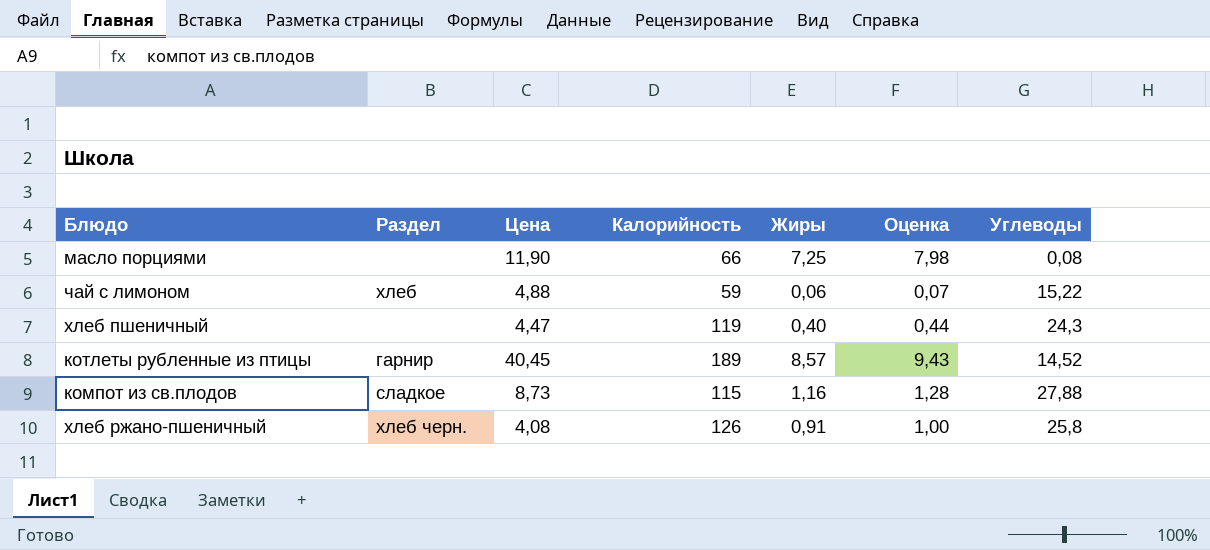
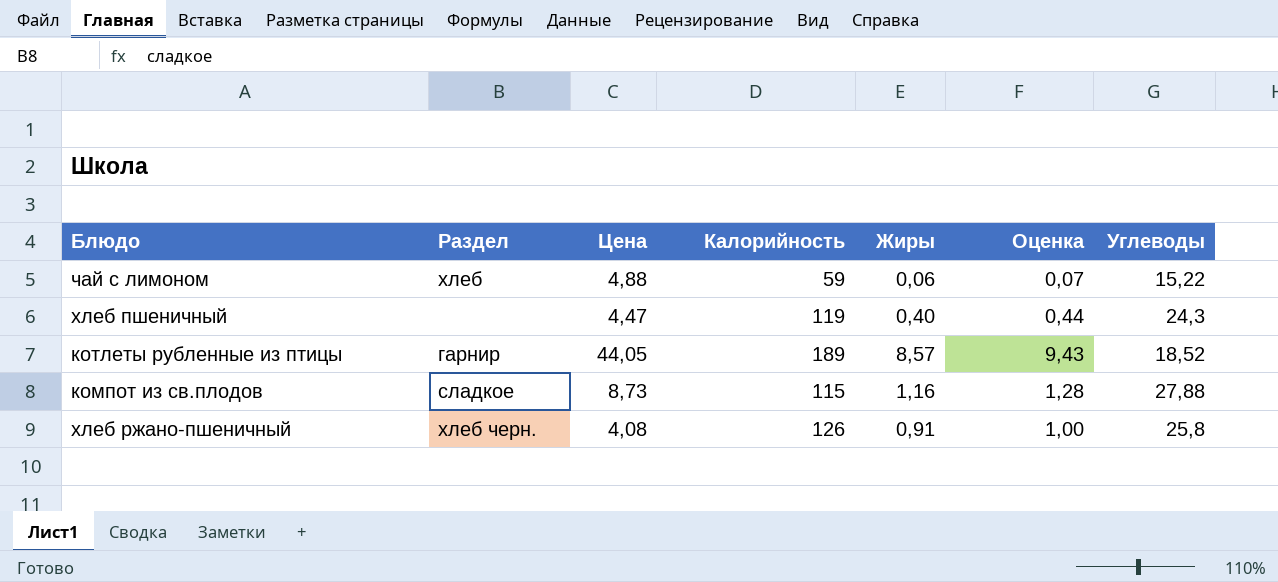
row масло порциями: none | 11,90 | 66 | 7,25 | 7,98 | 0,08 -> none
котлеты рубленные из птицы | Цена: 40,45 -> 44,05
котлеты рубленные из птицы | Углеводы: 14,52 -> 18,52

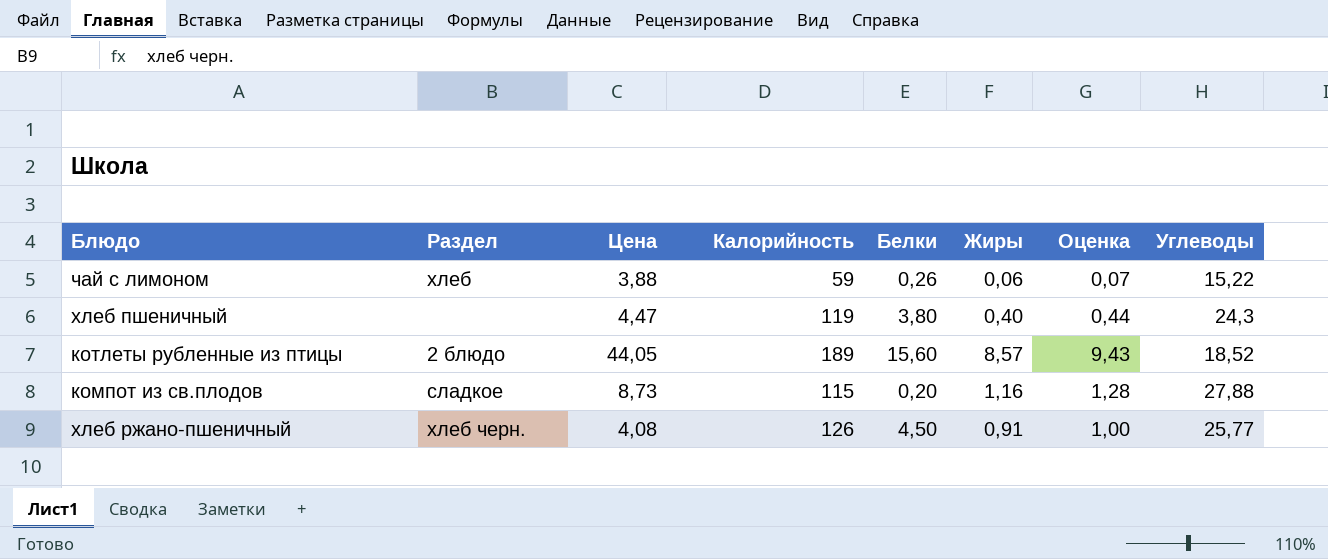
column Белки | position: none -> 5
чай с лимоном | Цена: 4,88 -> 3,88
котлеты рубленные из птицы | Раздел: гарнир -> 2 блюдо
хлеб ржано-пшеничный | Углеводы: 25,8 -> 25,77

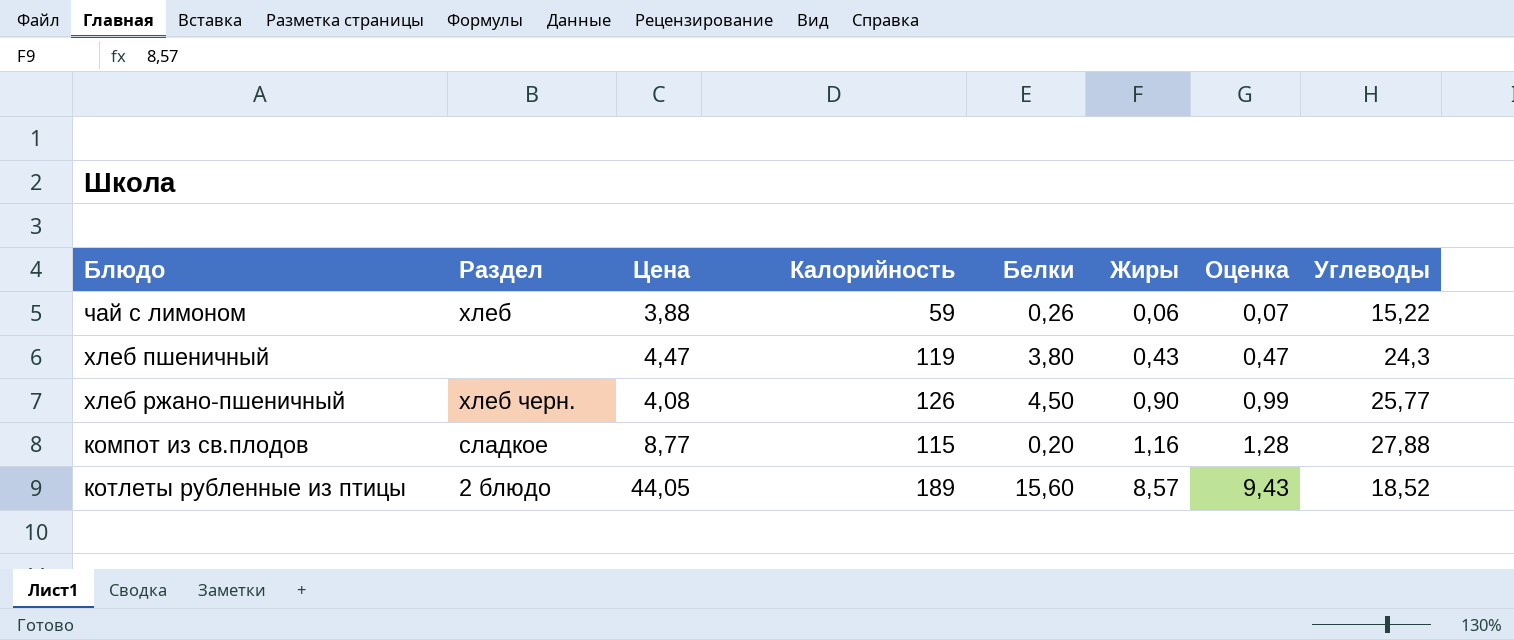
row order: none -> Жиры ascending
хлеб пшеничный | Жиры: 0,40 -> 0,43
хлеб пшеничный | Оценка: 0,44 -> 0,47
хлеб ржано-пшеничный | Жиры: 0,91 -> 0,90
хлеб ржано-пшеничный | Оценка: 1,00 -> 0,99
компот из св.плодов | Цена: 8,73 -> 8,77

